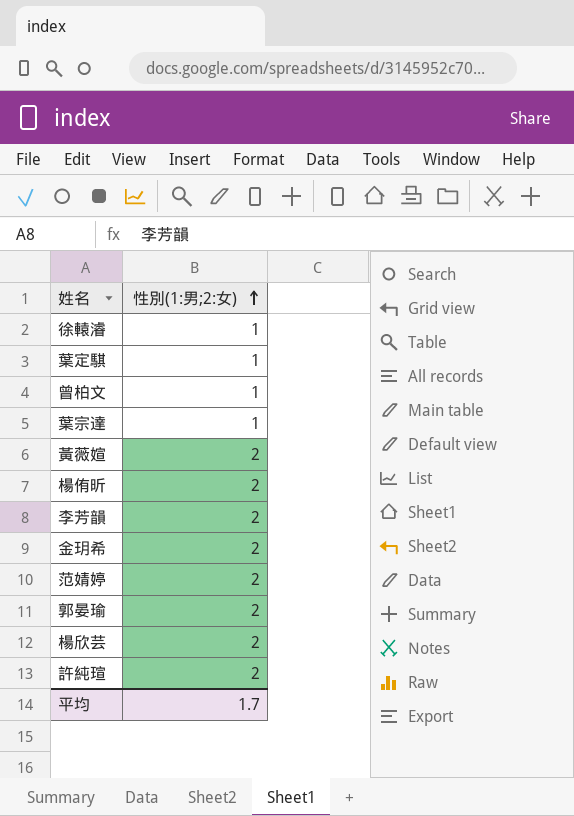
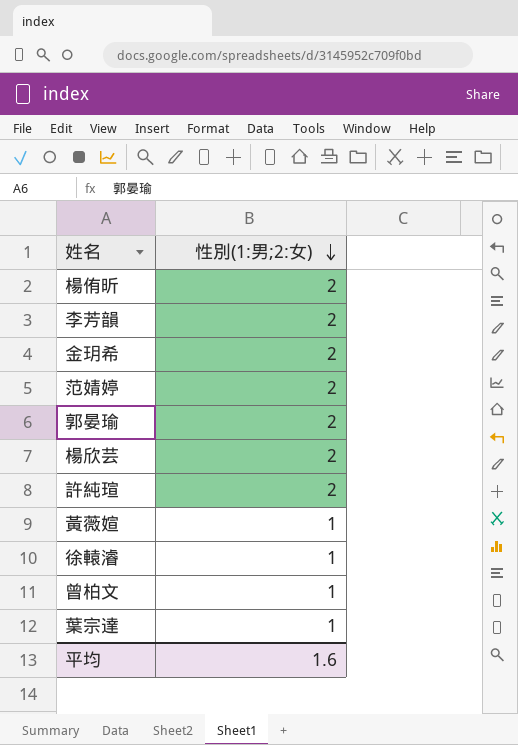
row order: 性別(1:男;2:女) ascending -> 性別(1:男;2:女) descending
row 葉定騏: 1 -> none
黃薇媗 | 性別(1:男;2:女): 2 -> 1
平均 | 性別(1:男;2:女): 1.7 -> 1.6

